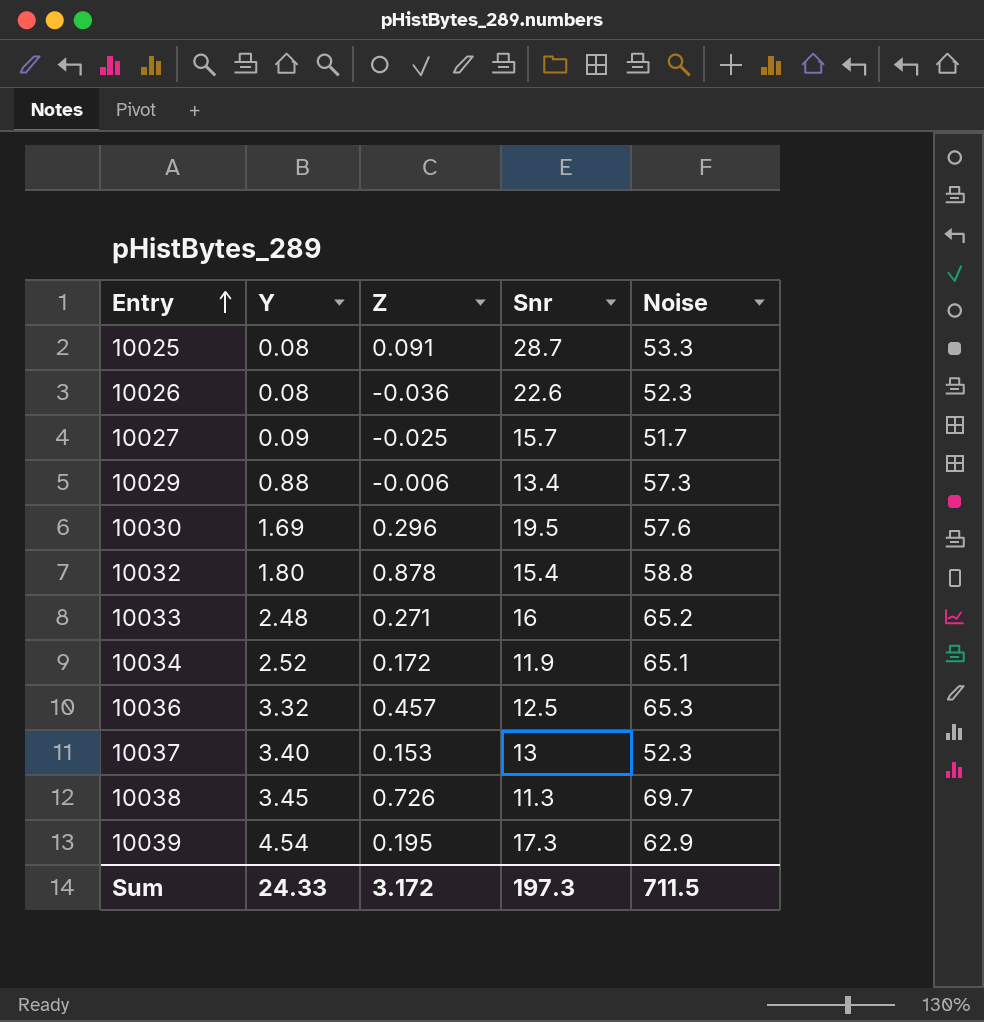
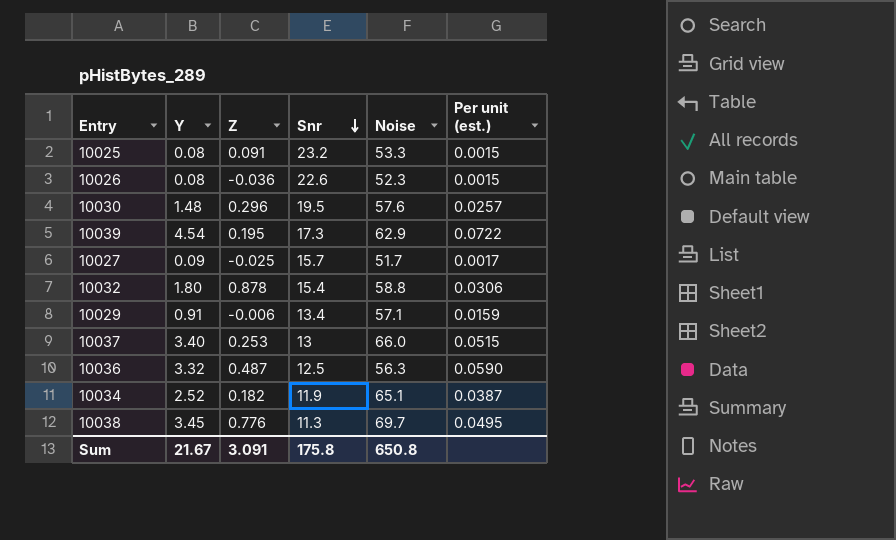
row order: Entry ascending -> Snr descending
column Per unit (est.) | formula: none -> [Y] / [Noise]
row 10033: 2.48 | 0.271 | 16 | 65.2 -> none
10025 | Snr: 28.7 -> 23.2
10030 | Y: 1.69 -> 1.48
10029 | Y: 0.88 -> 0.91
10029 | Noise: 57.3 -> 57.1
10037 | Z: 0.153 -> 0.253
10037 | Noise: 52.3 -> 66.0
10036 | Z: 0.457 -> 0.487
10036 | Noise: 65.3 -> 56.3
10034 | Z: 0.172 -> 0.182
10038 | Z: 0.726 -> 0.776
Sum | Y: 24.33 -> 21.67
Sum | Z: 3.172 -> 3.091
Sum | Snr: 197.3 -> 175.8
Sum | Noise: 711.5 -> 650.8

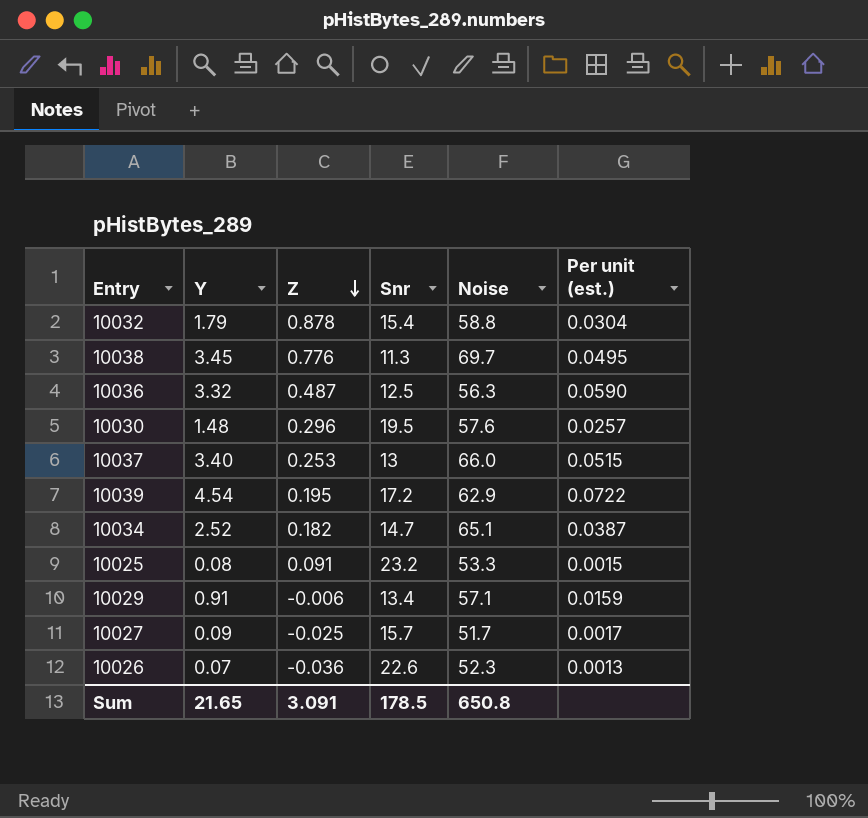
row order: Snr descending -> Z descending
10032 | Y: 1.80 -> 1.79
10032 | Per unit (est.): 0.0306 -> 0.0304
10039 | Snr: 17.3 -> 17.2
10034 | Snr: 11.9 -> 14.7
10026 | Y: 0.08 -> 0.07
10026 | Per unit (est.): 0.0015 -> 0.0013
Sum | Y: 21.67 -> 21.65
Sum | Snr: 175.8 -> 178.5

